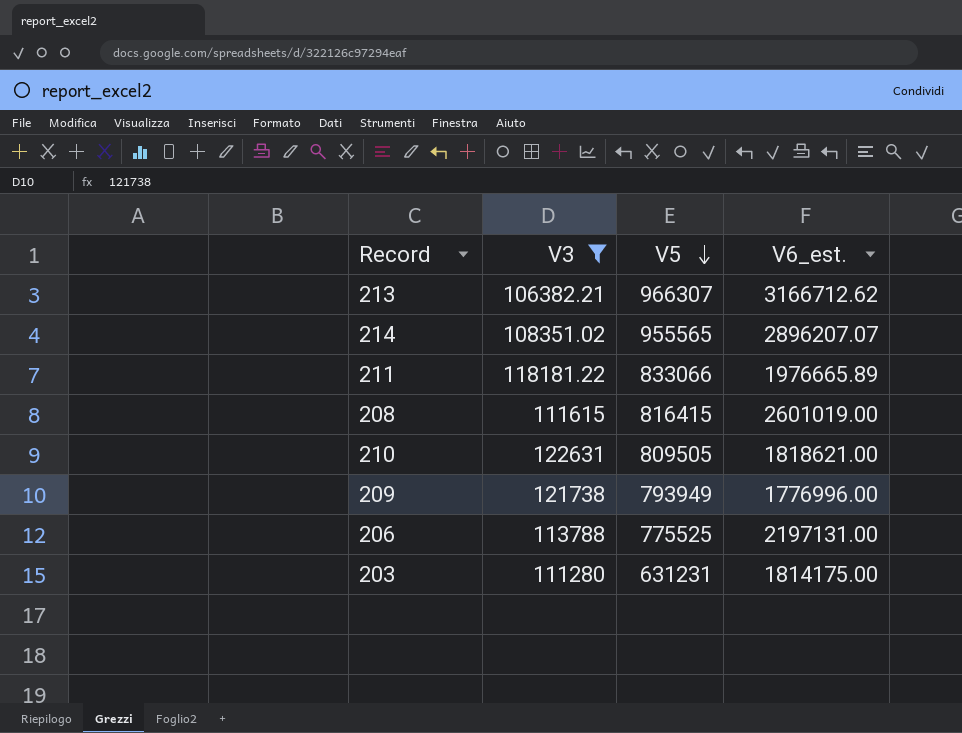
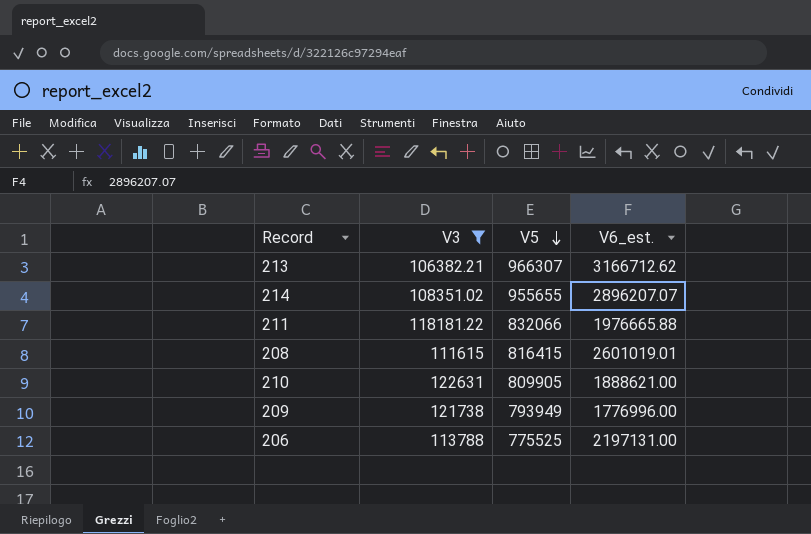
row 203: 111280 | 631231 | 1814175.00 -> none
214 | V5: 955565 -> 955655
211 | V5: 833066 -> 832066
211 | V6_est.: 1976665.89 -> 1976665.88
208 | V6_est.: 2601019.00 -> 2601019.01
210 | V5: 809505 -> 809905
210 | V6_est.: 1818621.00 -> 1888621.00

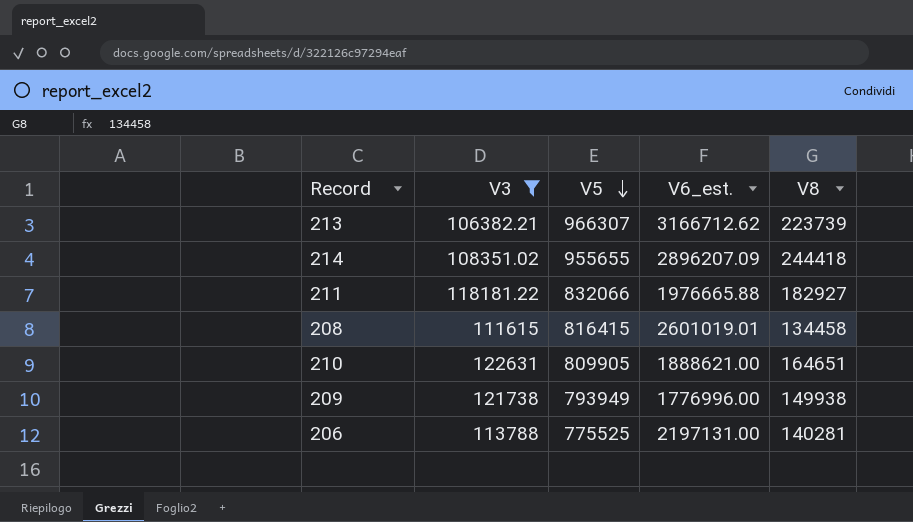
column V8 | position: none -> 5
214 | V6_est.: 2896207.07 -> 2896207.09

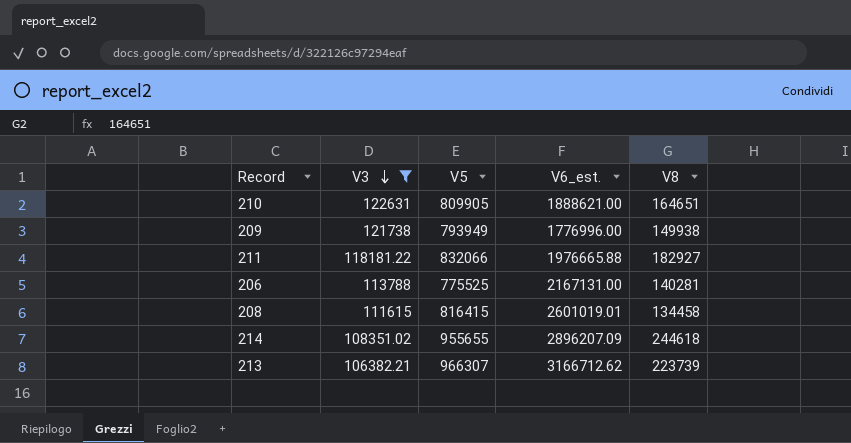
row order: V5 descending -> V3 descending
206 | V6_est.: 2197131.00 -> 2167131.00
214 | V8: 244418 -> 244618

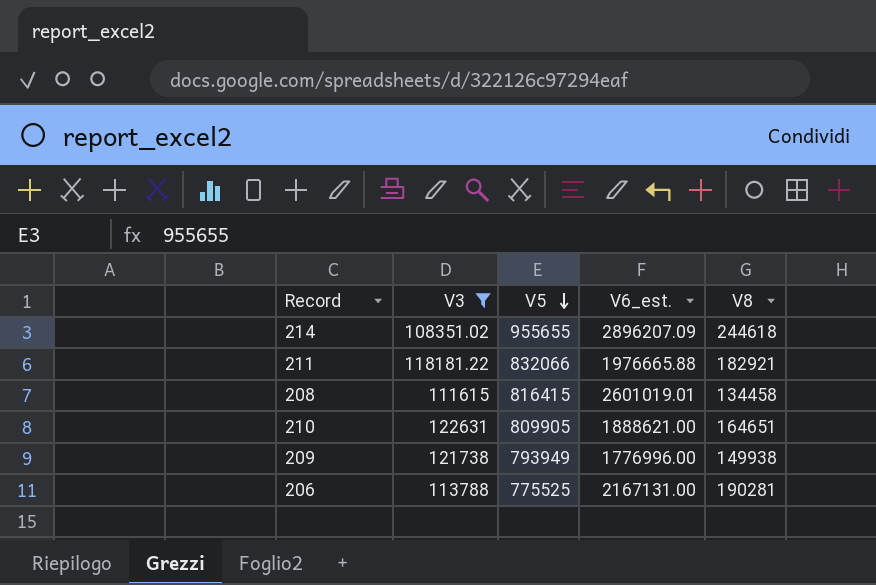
row order: V3 descending -> V5 descending
row 213: 106382.21 | 966307 | 3166712.62 | 223739 -> none
211 | V8: 182927 -> 182921
206 | V8: 140281 -> 190281

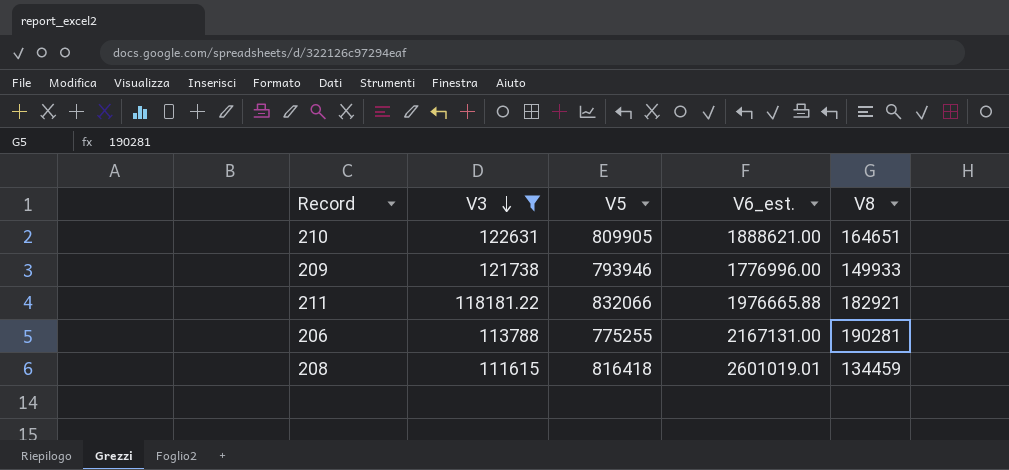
row order: V5 descending -> V3 descending
row 214: 108351.02 | 955655 | 2896207.09 | 244618 -> none
209 | V5: 793949 -> 793946
209 | V8: 149938 -> 149933
206 | V5: 775525 -> 775255
208 | V5: 816415 -> 816418
208 | V8: 134458 -> 134459

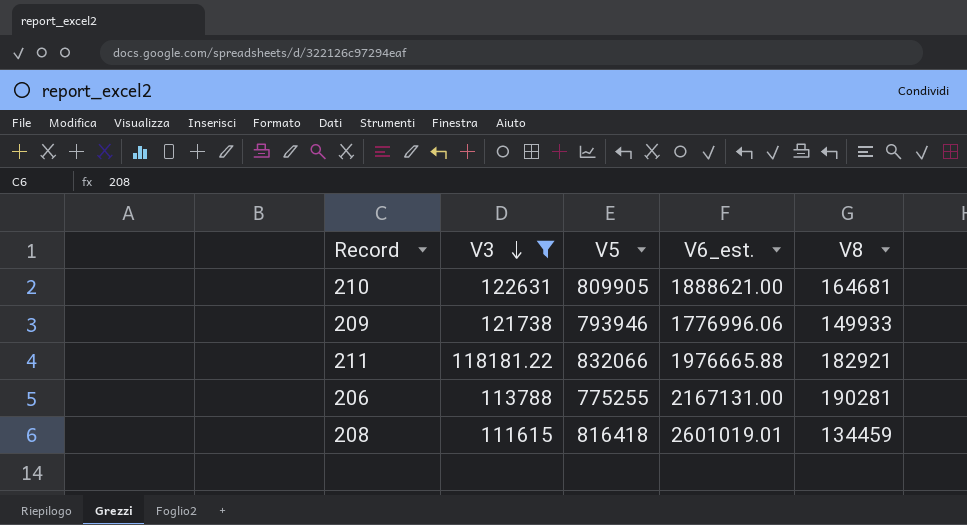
210 | V8: 164651 -> 164681
209 | V6_est.: 1776996.00 -> 1776996.06

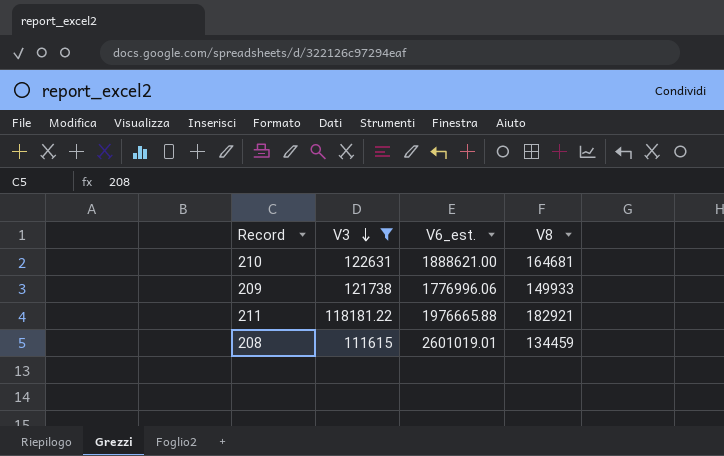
column V5 | position: 3 -> none
row 206: 113788 | 775255 | 2167131.00 | 190281 -> none

